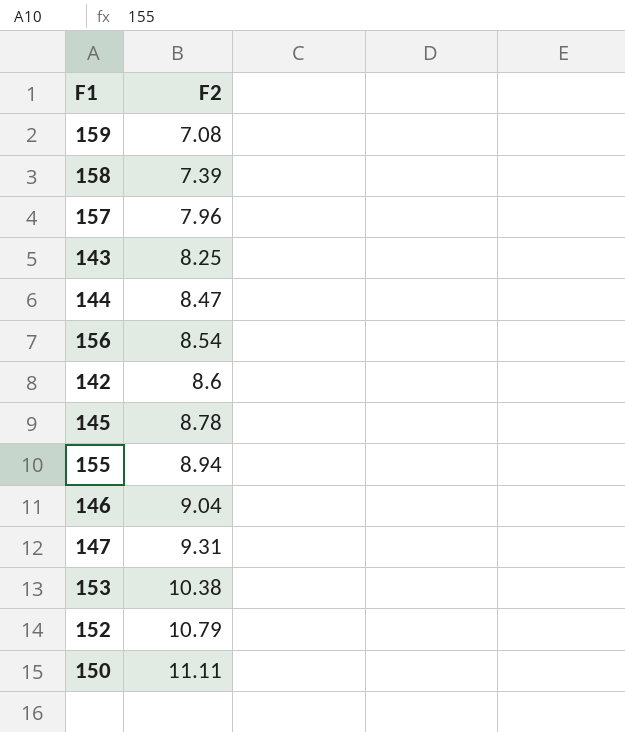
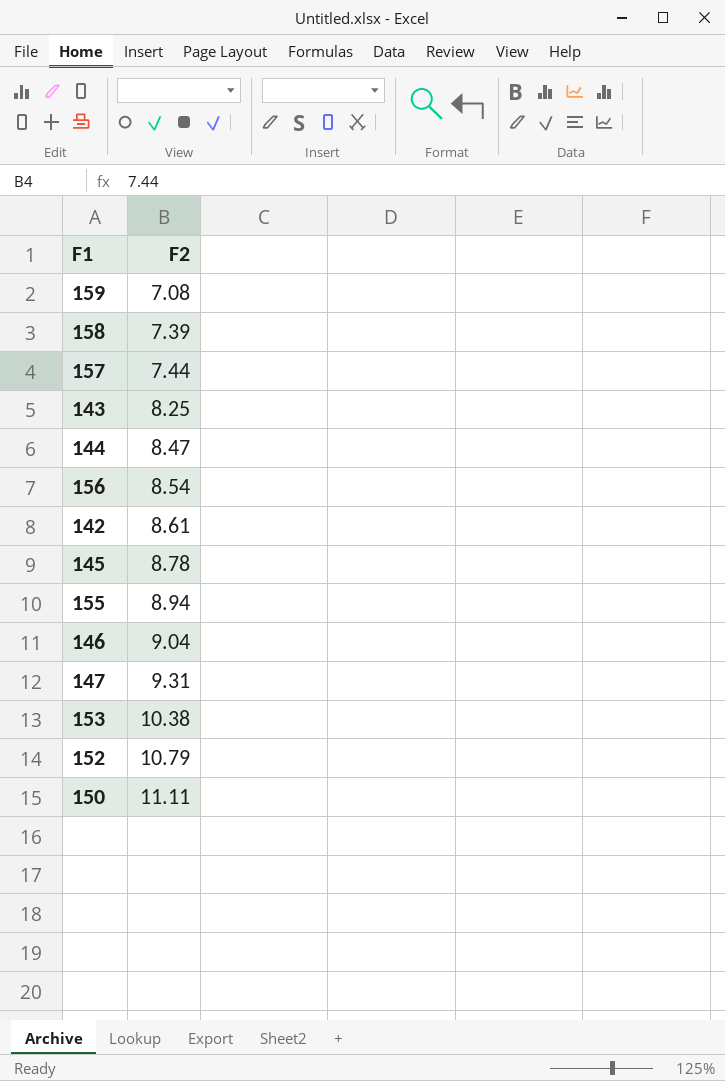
157 | F2: 7.96 -> 7.44
142 | F2: 8.6 -> 8.61

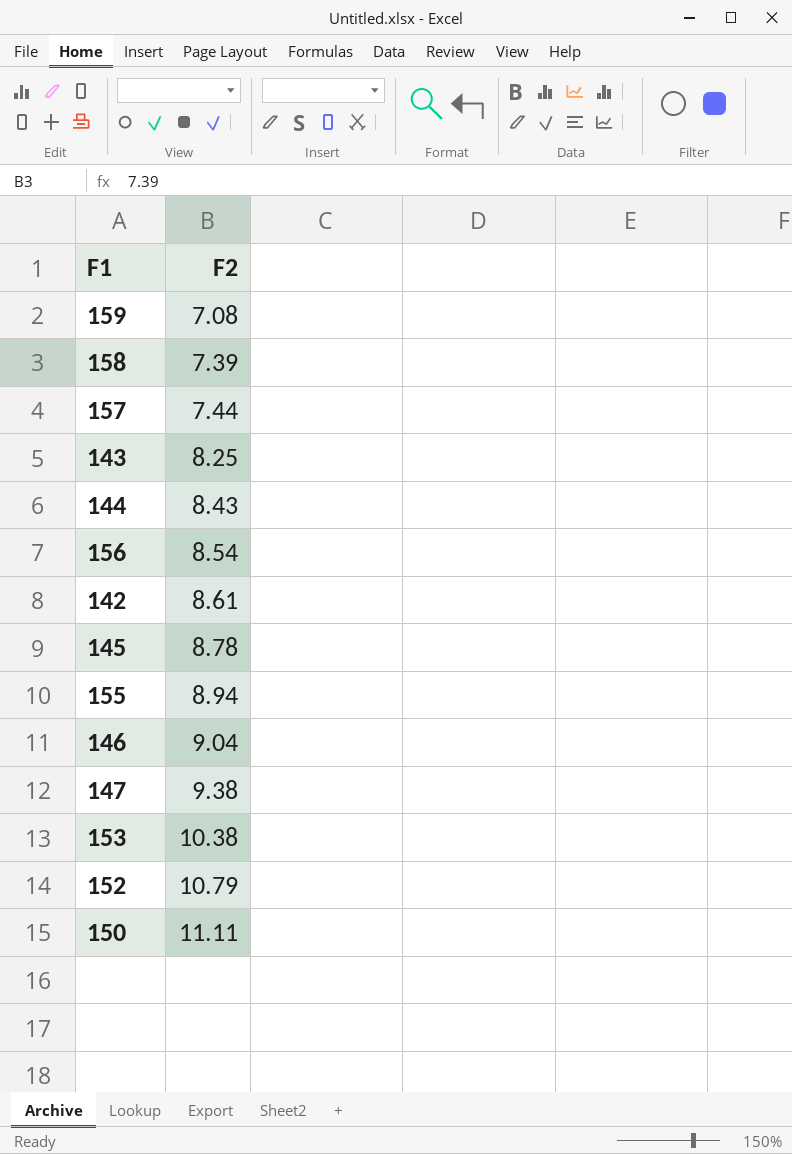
144 | F2: 8.47 -> 8.43
147 | F2: 9.31 -> 9.38

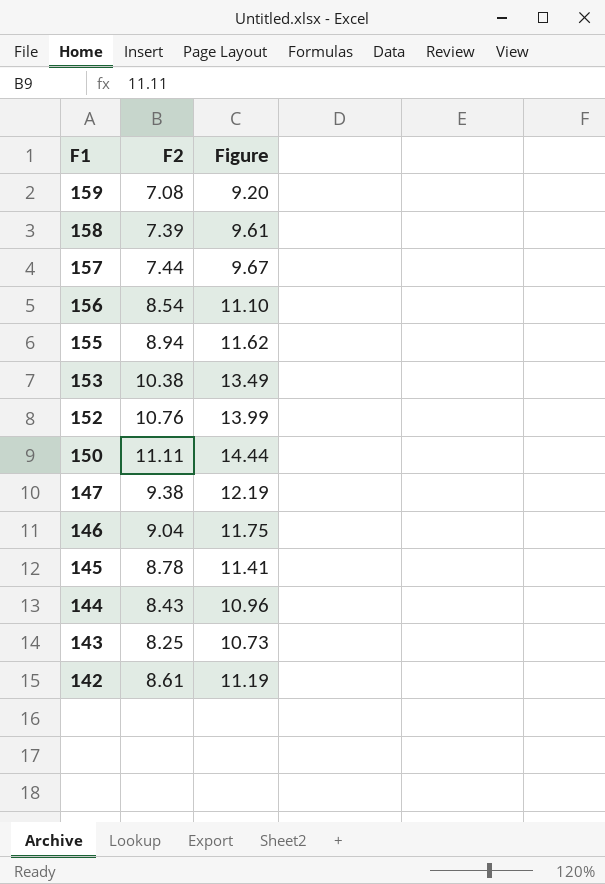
row order: F2 ascending -> F1 descending
column Figure | formula: none -> [F2] * 1.3
152 | F2: 10.79 -> 10.76

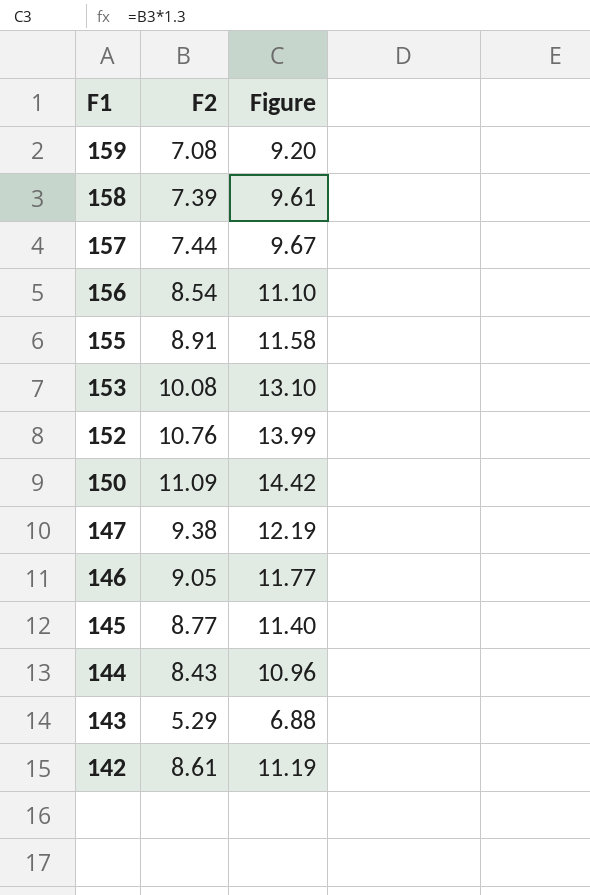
155 | F2: 8.94 -> 8.91
155 | Figure: 11.62 -> 11.58
153 | F2: 10.38 -> 10.08
153 | Figure: 13.49 -> 13.10
150 | F2: 11.11 -> 11.09
150 | Figure: 14.44 -> 14.42
146 | F2: 9.04 -> 9.05
146 | Figure: 11.75 -> 11.77
145 | F2: 8.78 -> 8.77
145 | Figure: 11.41 -> 11.40
143 | F2: 8.25 -> 5.29
143 | Figure: 10.73 -> 6.88

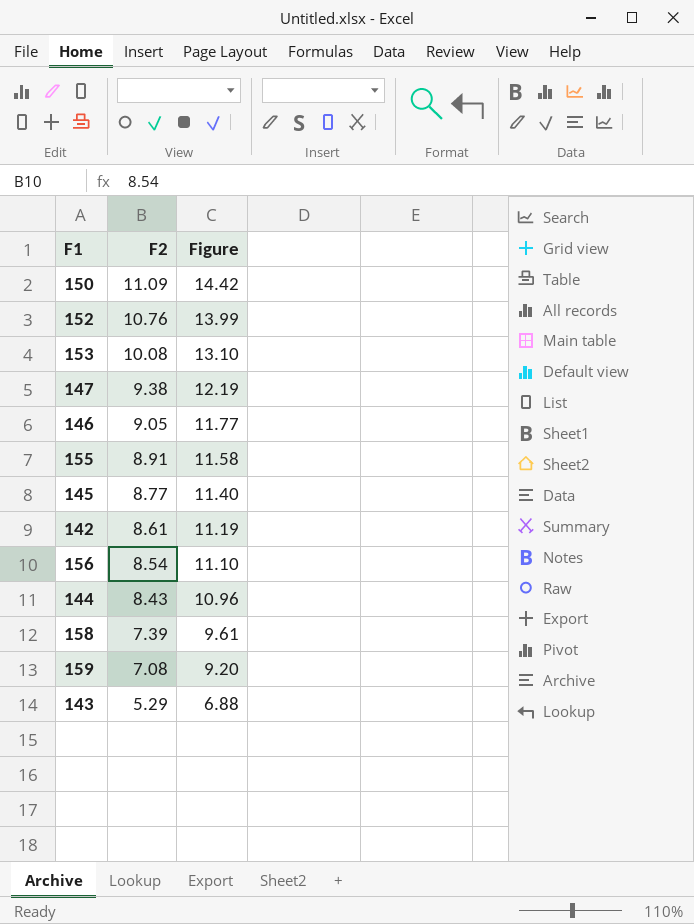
row order: F1 descending -> F2 descending
row 157: 7.44 | 9.67 -> none

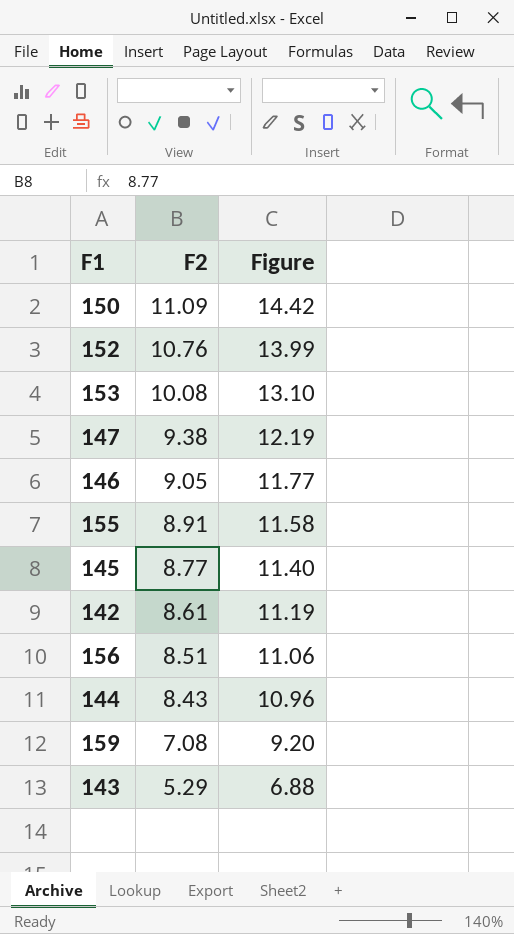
row 158: 7.39 | 9.61 -> none
156 | F2: 8.54 -> 8.51
156 | Figure: 11.10 -> 11.06

